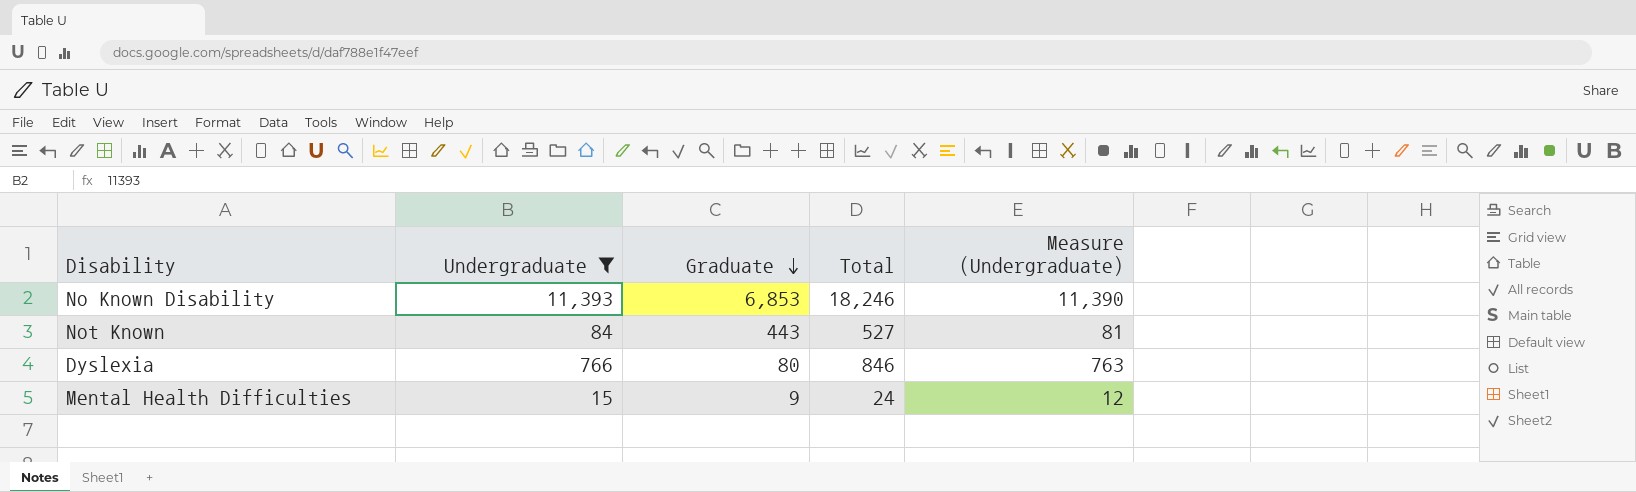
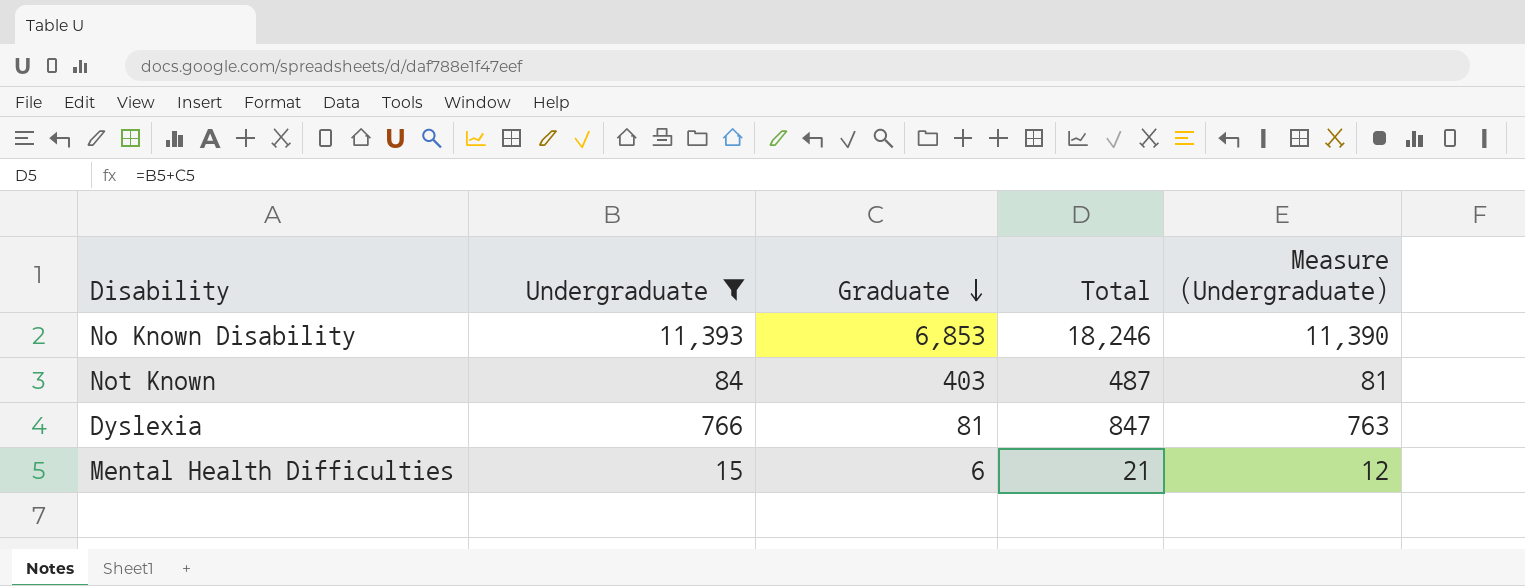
Not Known | Graduate: 443 -> 403
Not Known | Total: 527 -> 487
Dyslexia | Graduate: 80 -> 81
Dyslexia | Total: 846 -> 847
Mental Health Difficulties | Graduate: 9 -> 6
Mental Health Difficulties | Total: 24 -> 21

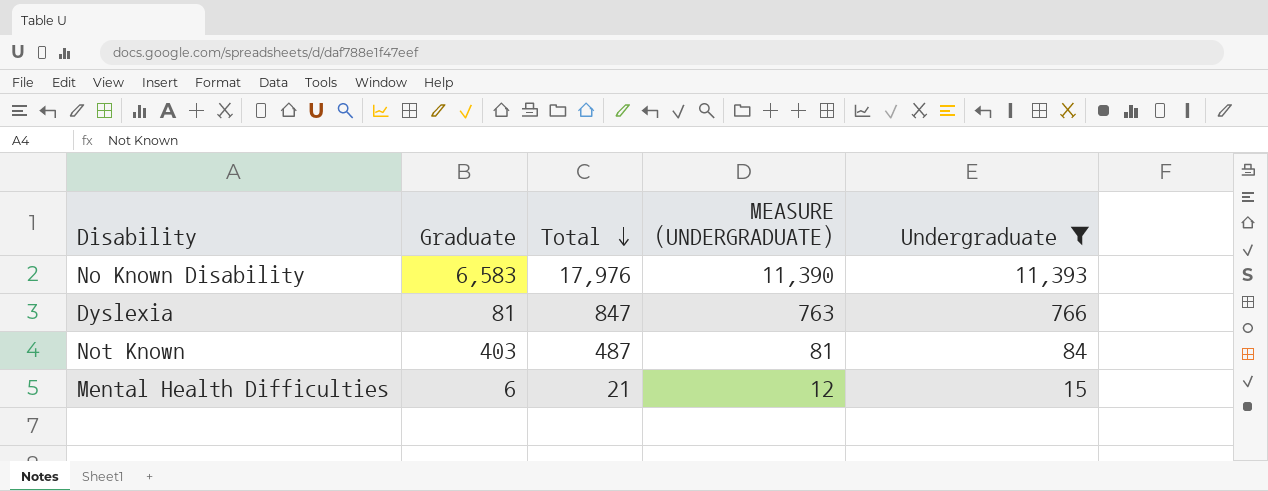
row order: Graduate descending -> Total descending
column name: Measure (Undergraduate) -> MEASURE (UNDERGRADUATE)
column Undergraduate | position: 2 -> 5
No Known Disability | Graduate: 6,853 -> 6,583
No Known Disability | Total: 18,246 -> 17,976

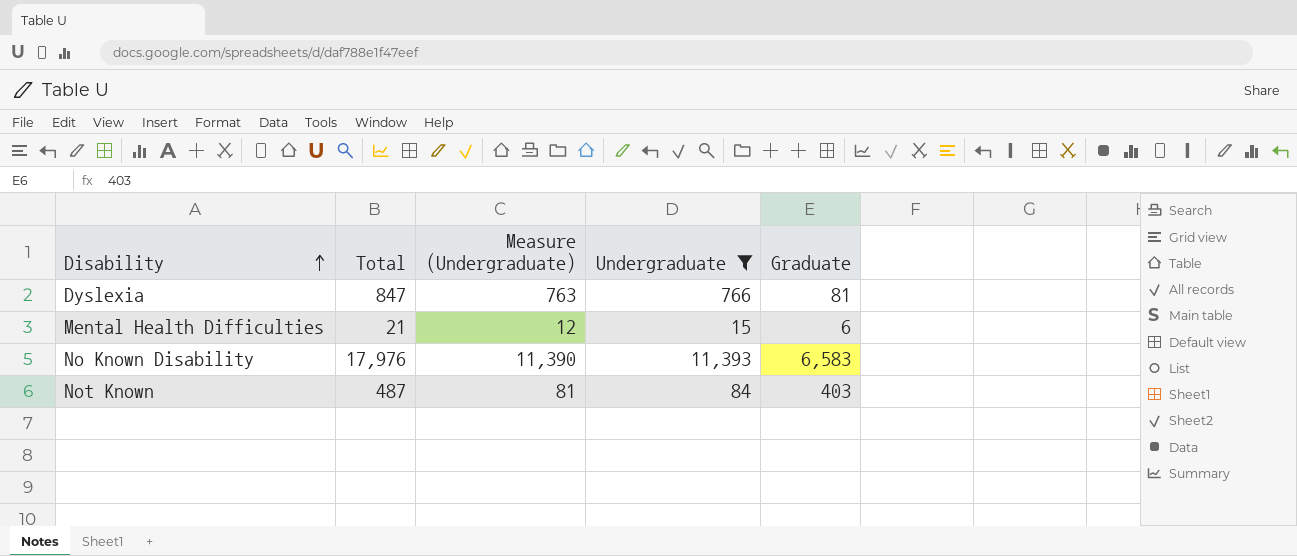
row order: Total descending -> Disability ascending
column name: MEASURE (UNDERGRADUATE) -> Measure (Undergraduate)
column Graduate | position: 2 -> 5

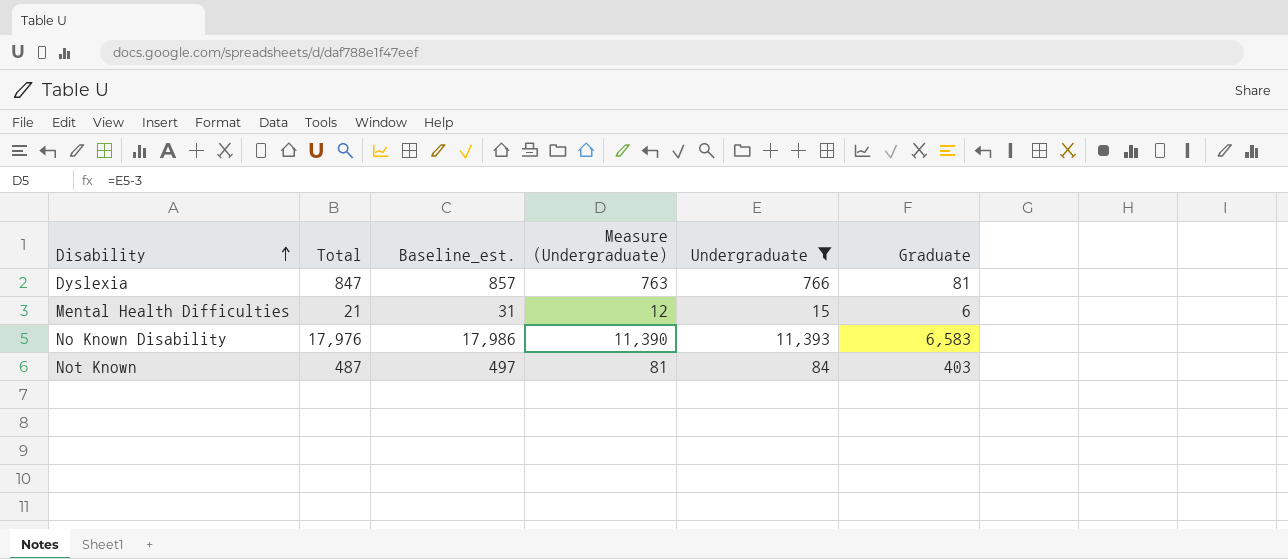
column Baseline_est. | formula: none -> [Total] + 10

